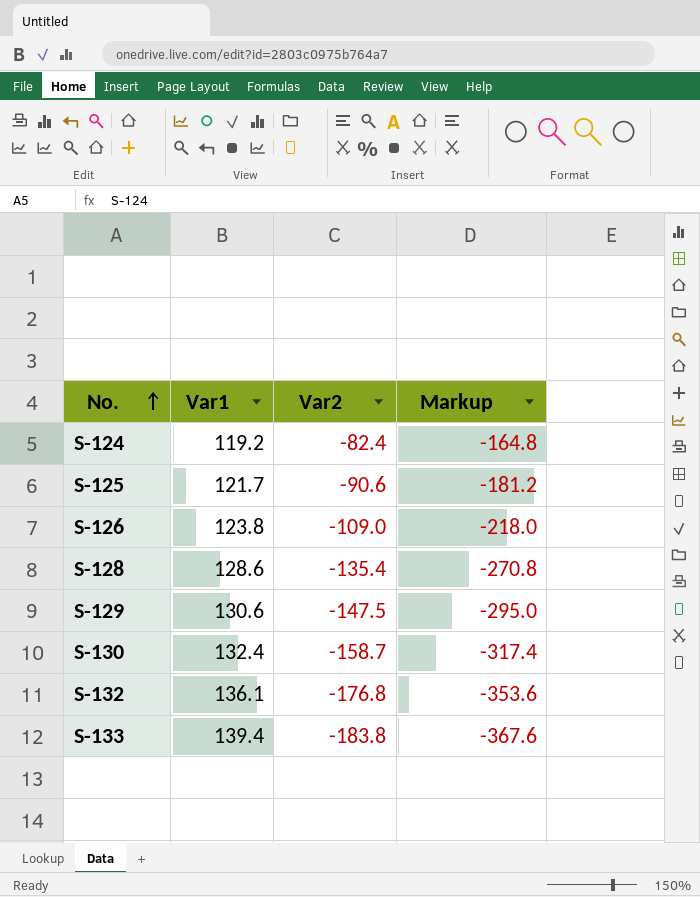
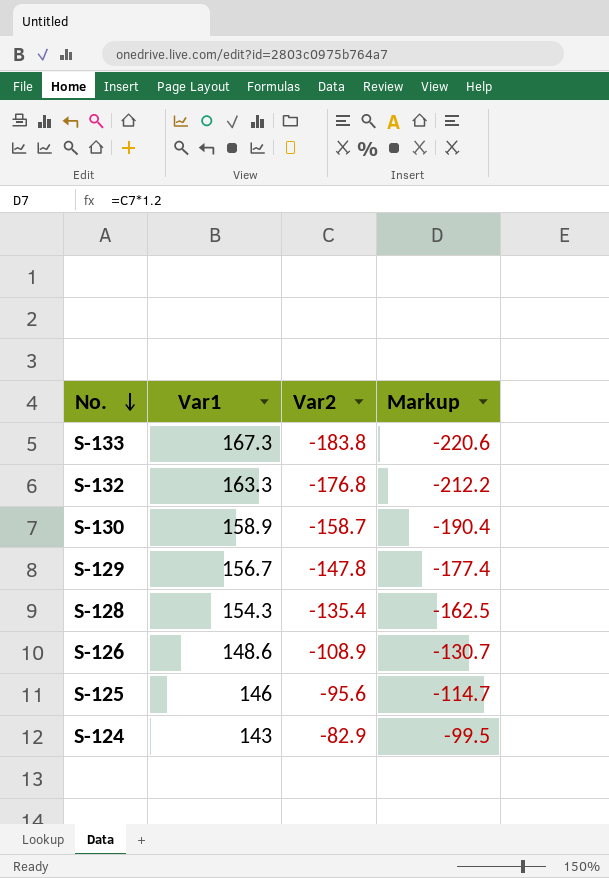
row order: No. ascending -> No. descending
column Markup | formula: [Var2] * 2 -> [Var2] * 1.2
S-133 | Var1: 139.4 -> 167.3
S-132 | Var1: 136.1 -> 163.3
S-130 | Var1: 132.4 -> 158.9
S-129 | Var1: 130.6 -> 156.7
S-129 | Var2: -147.5 -> -147.8
S-128 | Var1: 128.6 -> 154.3
S-126 | Var1: 123.8 -> 148.6
S-126 | Var2: -109.0 -> -108.9
S-125 | Var1: 121.7 -> 146
S-125 | Var2: -90.6 -> -95.6
S-124 | Var1: 119.2 -> 143
S-124 | Var2: -82.4 -> -82.9

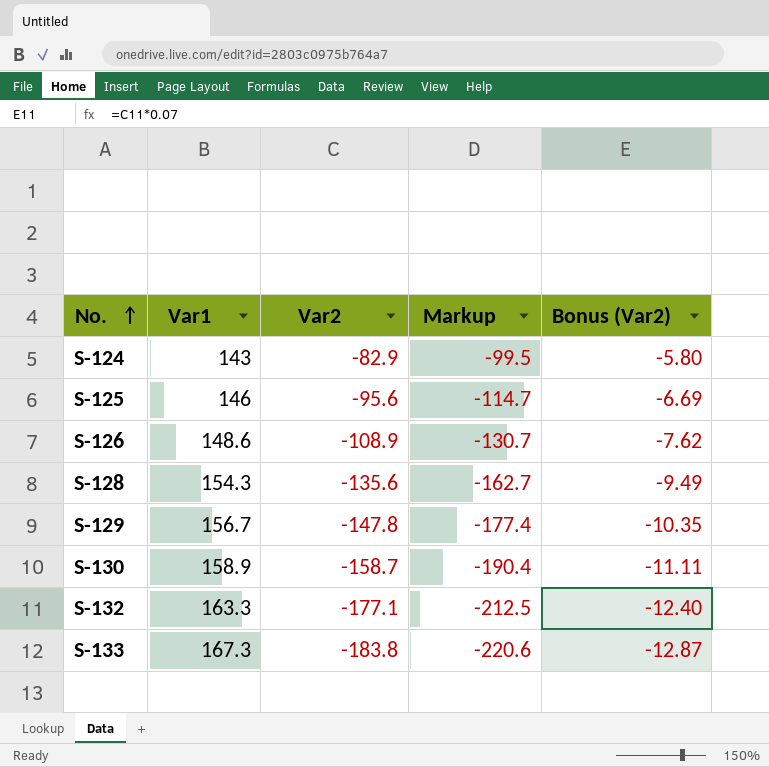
row order: No. descending -> No. ascending
column Bonus (Var2) | formula: none -> [Var2] * 0.07
S-128 | Var2: -135.4 -> -135.6
S-128 | Markup: -162.5 -> -162.7
S-132 | Var2: -176.8 -> -177.1
S-132 | Markup: -212.2 -> -212.5

